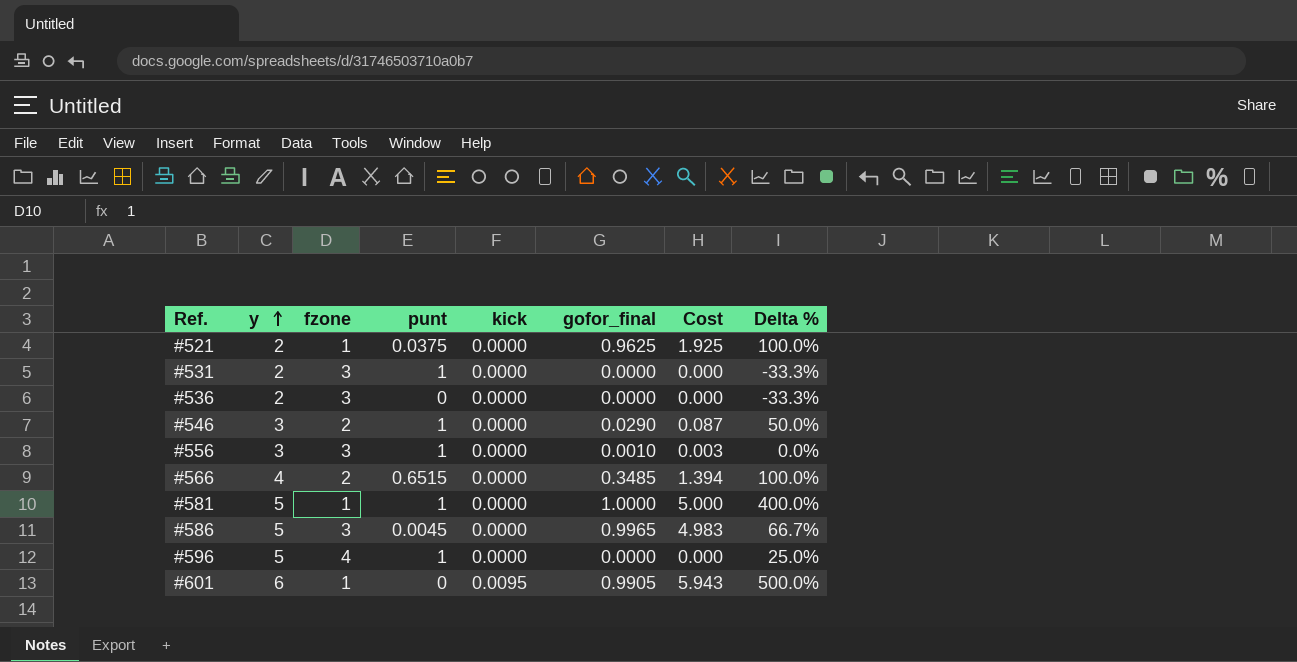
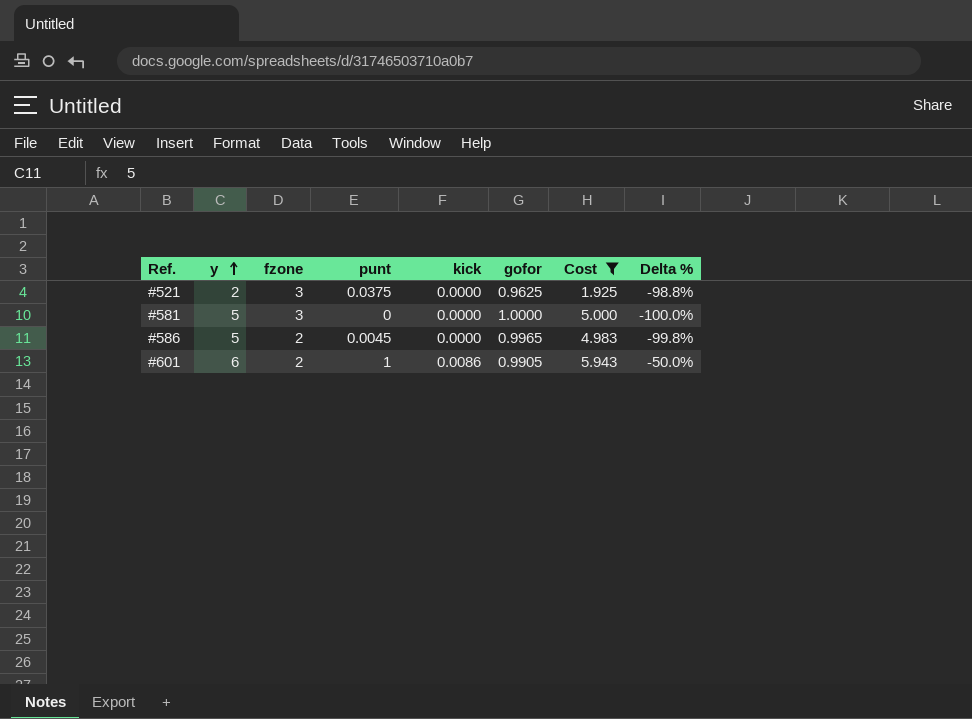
filter: none -> Cost >= 1.925
column name: gofor_final -> gofor
column Delta % | formula: ([y] - [fzone]) / [fzone] -> ([punt] - [fzone]) / [fzone]
#521 | fzone: 1 -> 3
#581 | fzone: 1 -> 3
#581 | punt: 1 -> 0
#586 | fzone: 3 -> 2
#601 | fzone: 1 -> 2
#601 | punt: 0 -> 1
#601 | kick: 0.0095 -> 0.0086

